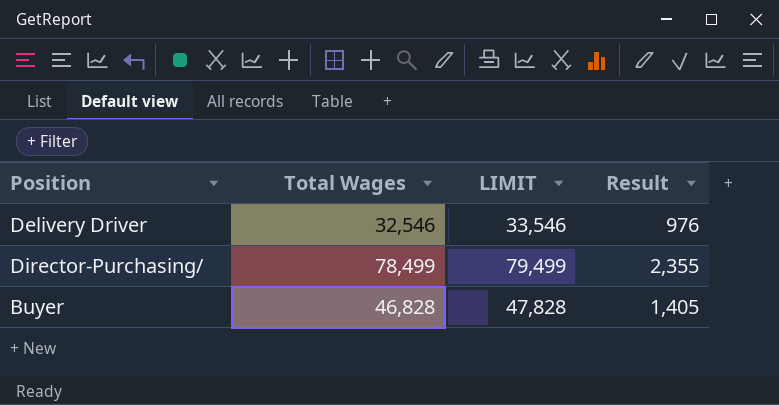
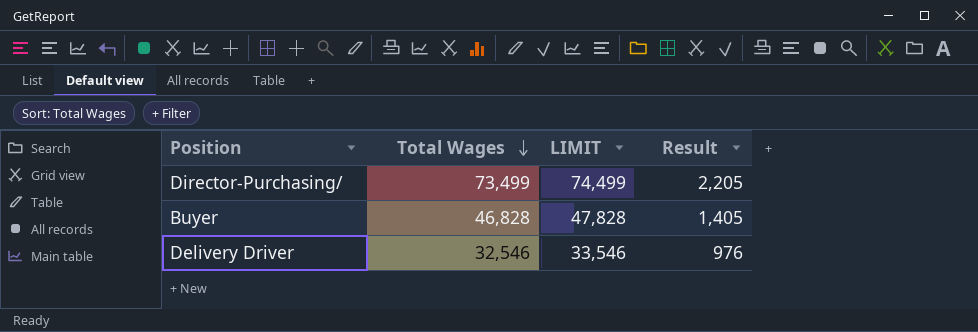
row order: none -> Total Wages descending
Director-Purchasing/ | Total Wages: 78,499 -> 73,499
Director-Purchasing/ | LIMIT: 79,499 -> 74,499
Director-Purchasing/ | Result: 2,355 -> 2,205

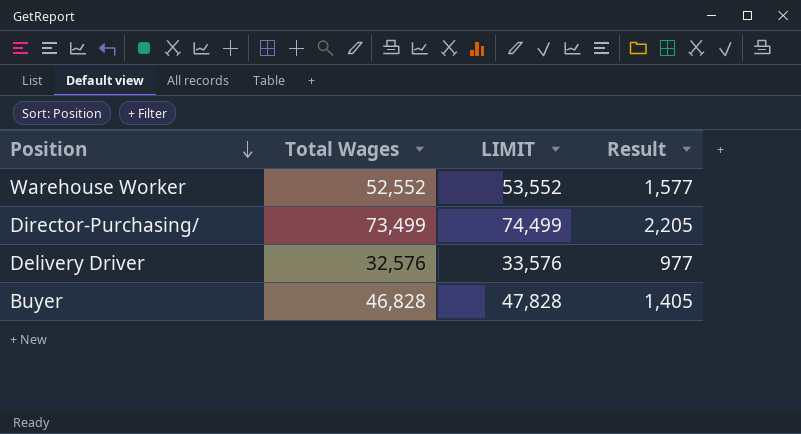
row order: Total Wages descending -> Position descending
row Warehouse Worker: none -> 52,552 | 53,552 | 1,577
Delivery Driver | Total Wages: 32,546 -> 32,576
Delivery Driver | LIMIT: 33,546 -> 33,576
Delivery Driver | Result: 976 -> 977

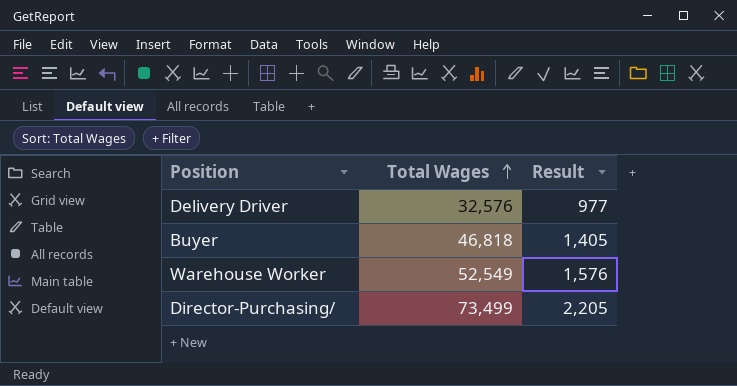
row order: Position descending -> Total Wages ascending
column LIMIT | formula: [Total Wages] + 1000 -> none
Buyer | Total Wages: 46,828 -> 46,818
Warehouse Worker | Total Wages: 52,552 -> 52,549
Warehouse Worker | Result: 1,577 -> 1,576

